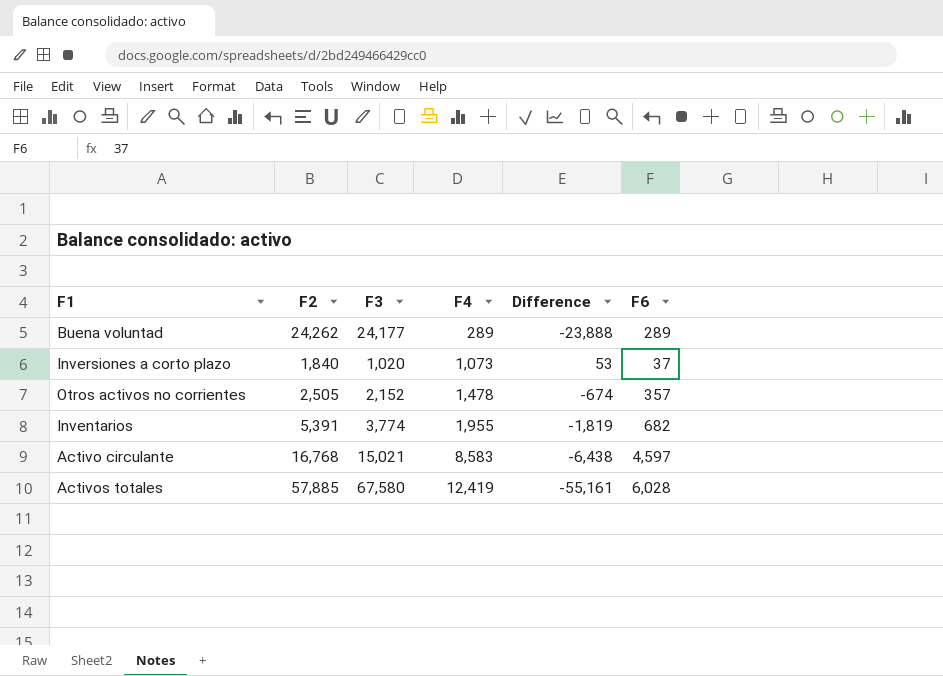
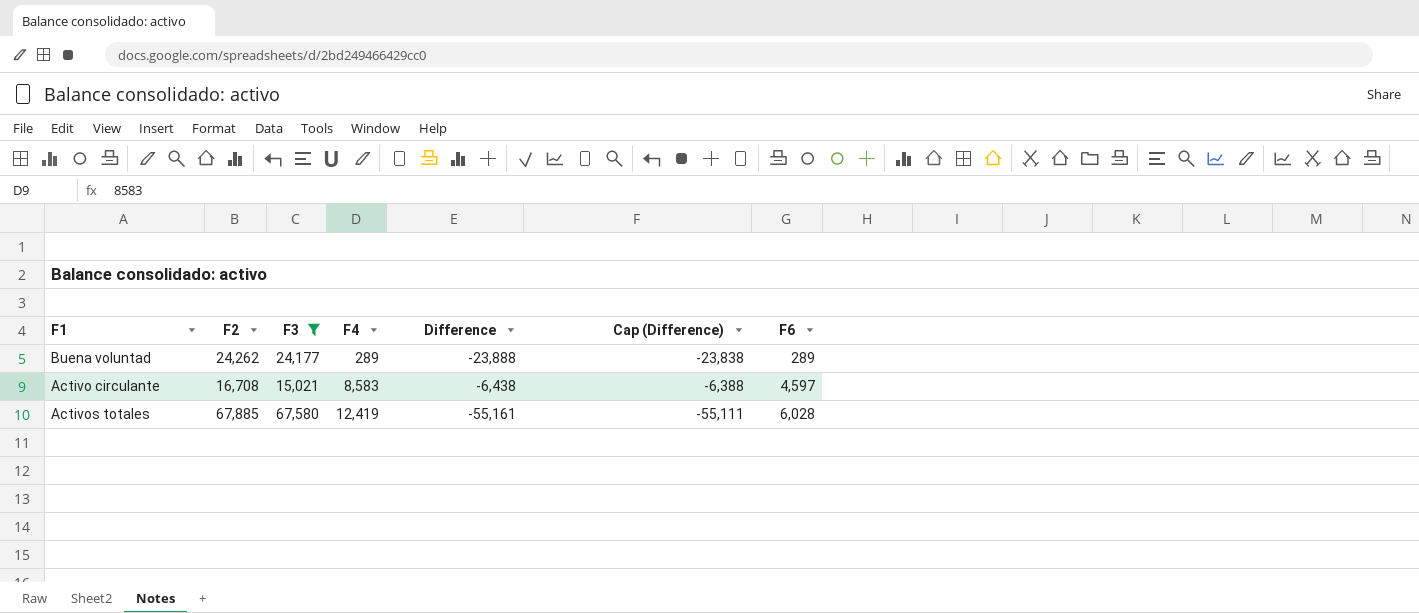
filter: none -> F3 >= 15,021
column Cap (Difference) | formula: none -> [Difference] + 50
Activo circulante | F2: 16,768 -> 16,708
Activos totales | F2: 57,885 -> 67,885

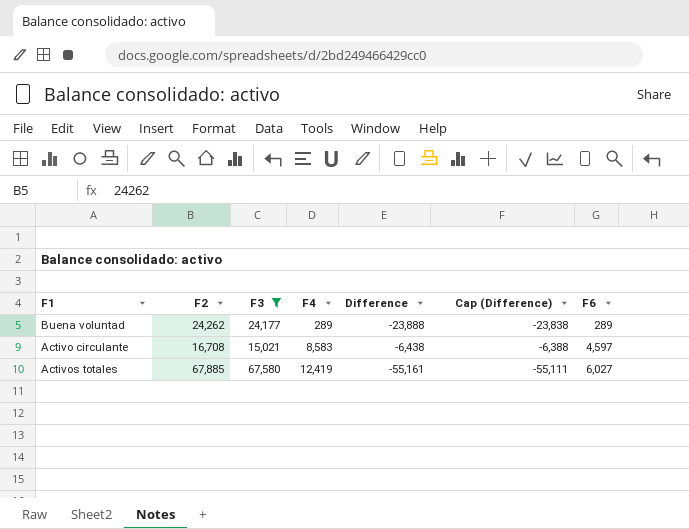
Activos totales | F6: 6,028 -> 6,027

